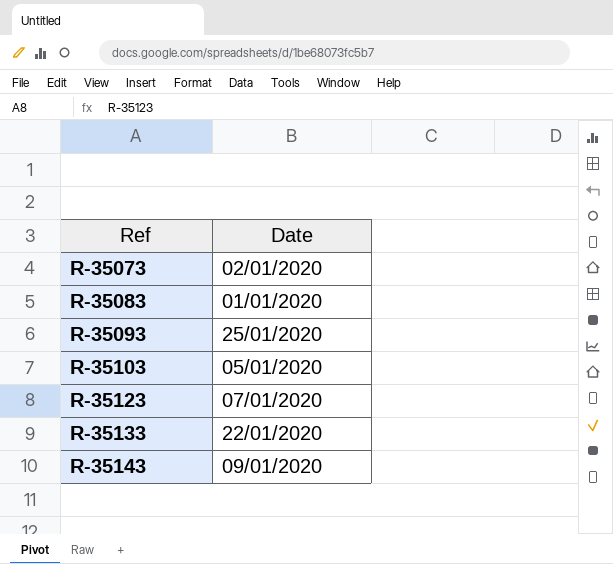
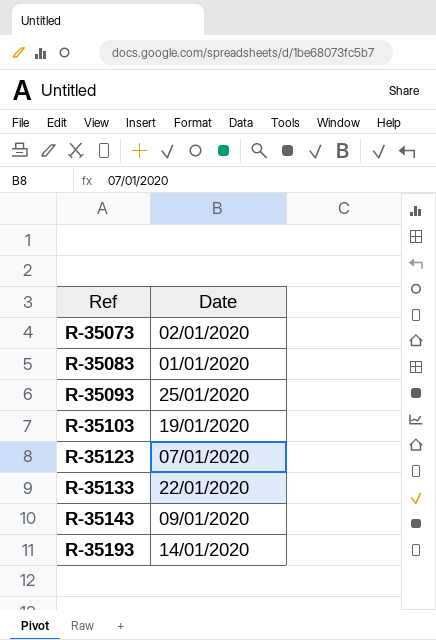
R-35103 | Date: 05/01/2020 -> 19/01/2020
row R-35193: none -> 14/01/2020

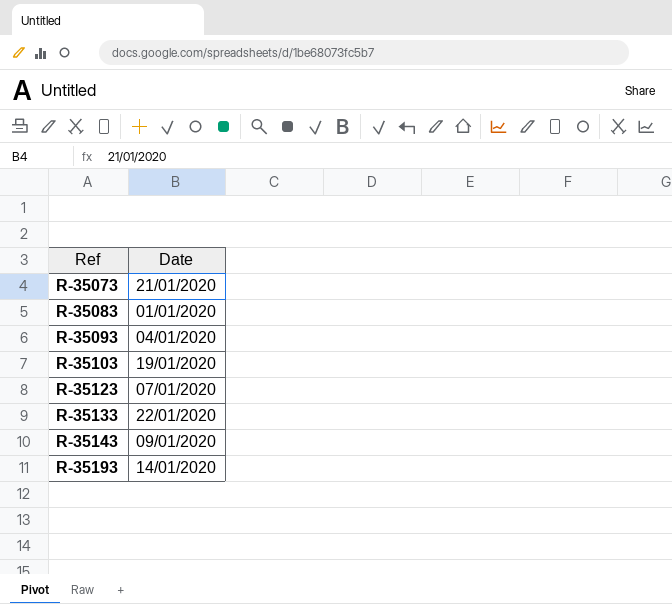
R-35073 | Date: 02/01/2020 -> 21/01/2020
R-35093 | Date: 25/01/2020 -> 04/01/2020

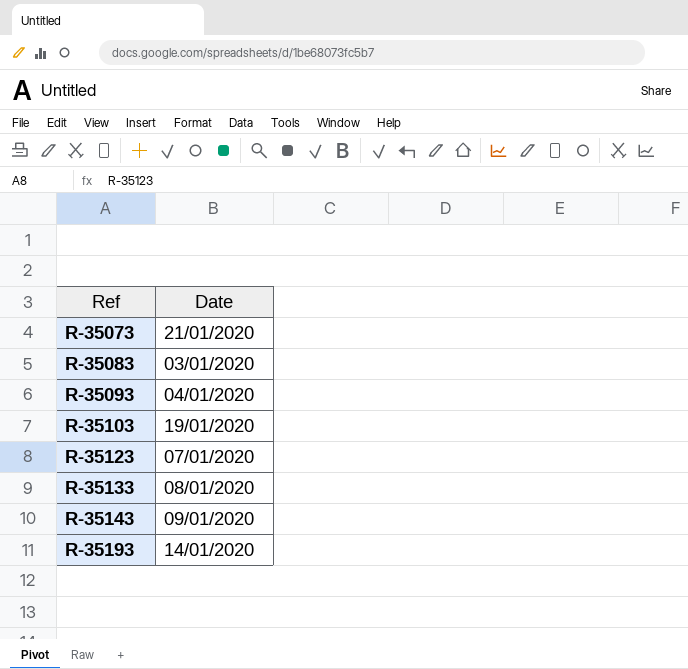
R-35083 | Date: 01/01/2020 -> 03/01/2020
R-35133 | Date: 22/01/2020 -> 08/01/2020

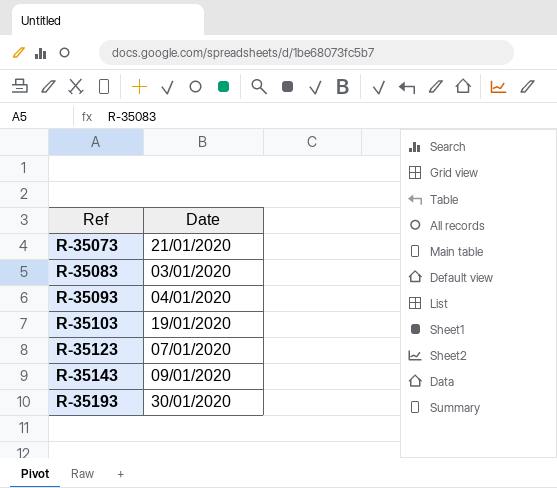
row R-35133: 08/01/2020 -> none
R-35193 | Date: 14/01/2020 -> 30/01/2020

